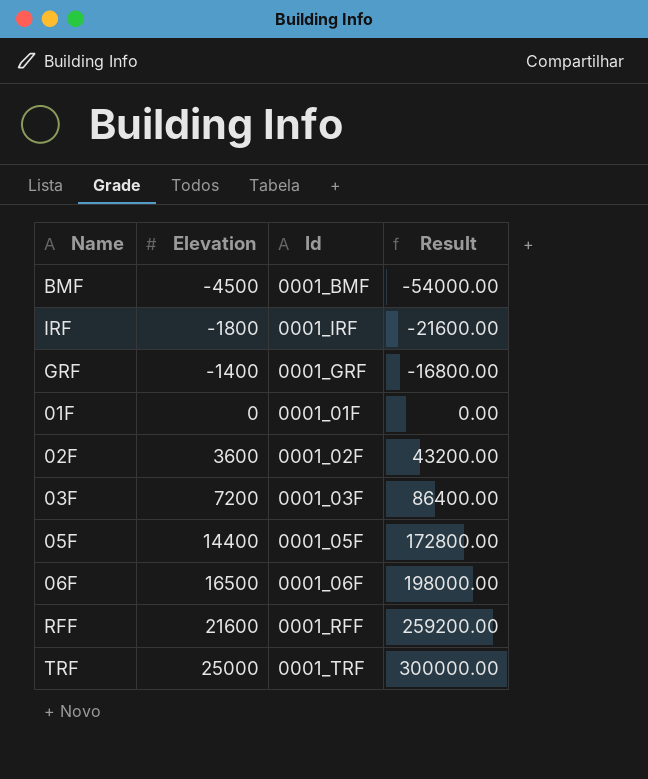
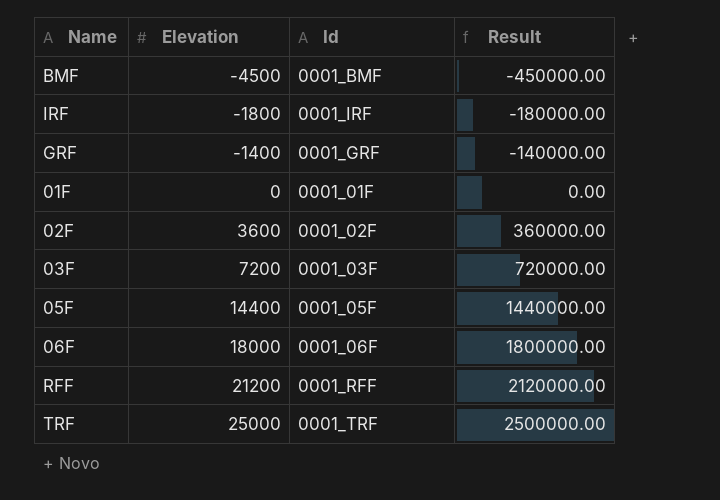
column Result | formula: [Elevation] * 12 -> [Elevation] * 100
06F | Elevation: 16500 -> 18000
RFF | Elevation: 21600 -> 21200

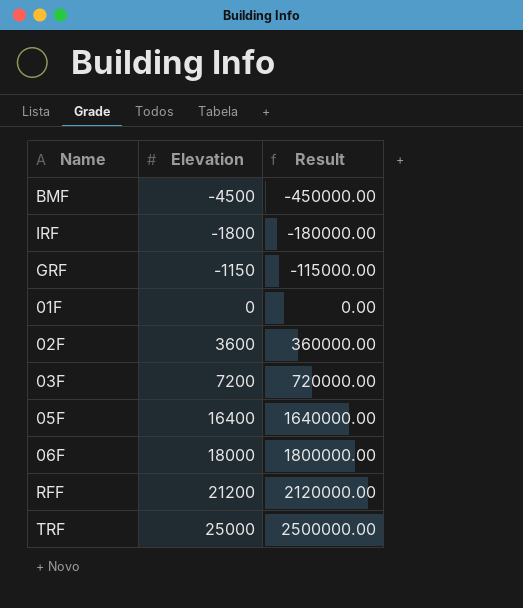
column Id | position: 3 -> none
GRF | Elevation: -1400 -> -1150
GRF | Result: -140000.00 -> -115000.00
05F | Elevation: 14400 -> 16400
05F | Result: 1440000.00 -> 1640000.00

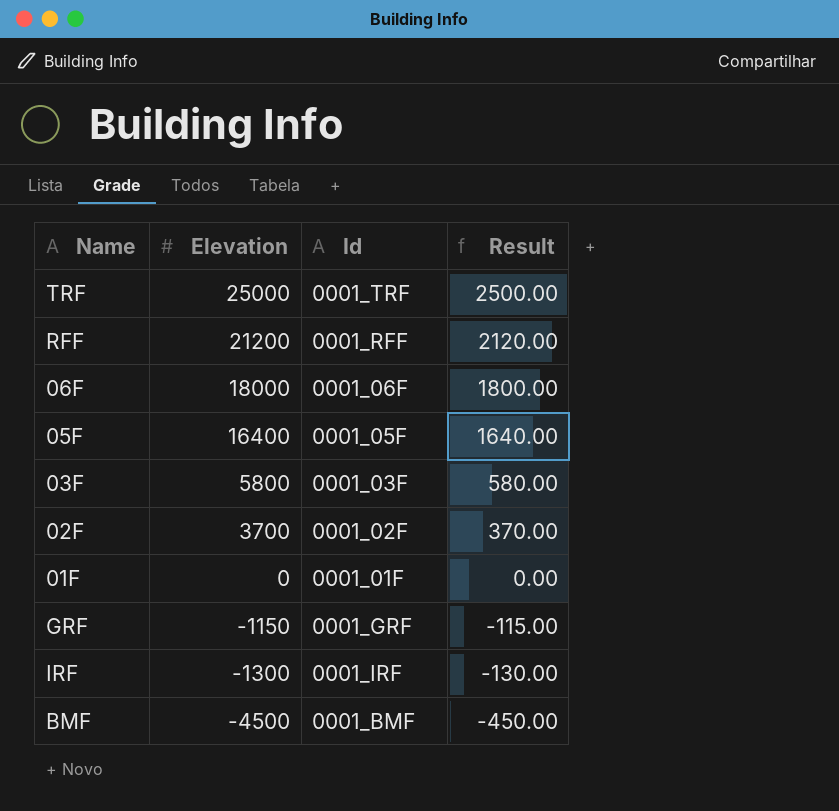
row order: Elevation ascending -> Elevation descending
column Id | position: none -> 3
column Result | formula: [Elevation] * 100 -> [Elevation] * 0.1
03F | Elevation: 7200 -> 5800
02F | Elevation: 3600 -> 3700
IRF | Elevation: -1800 -> -1300

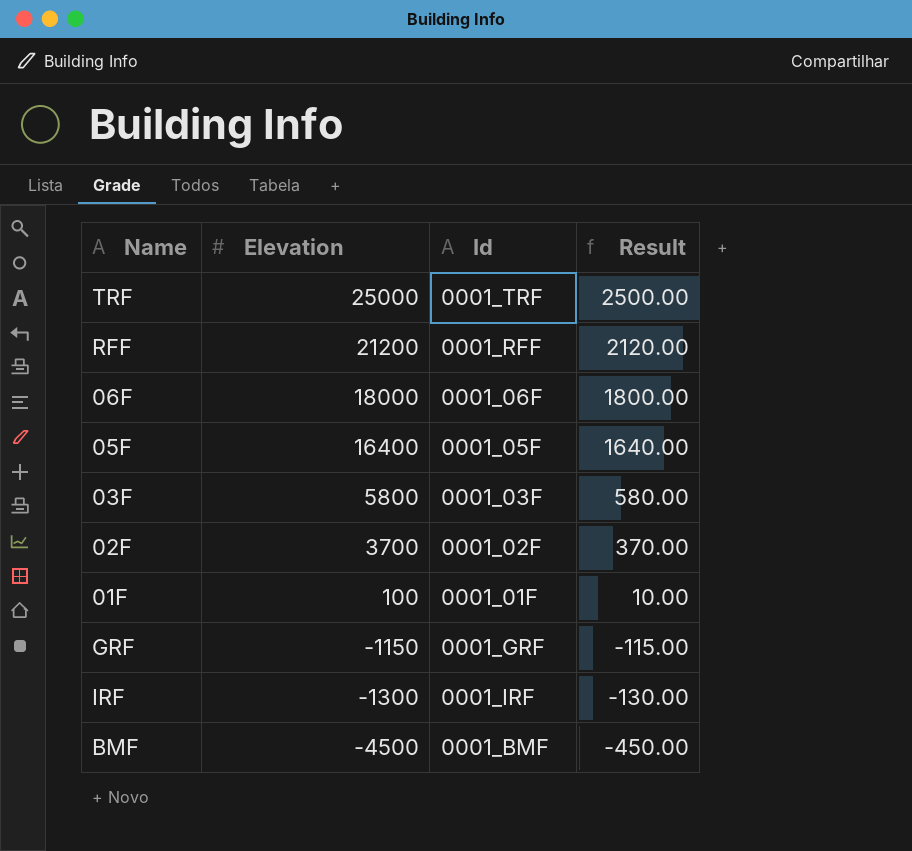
01F | Elevation: 0 -> 100
01F | Result: 0.00 -> 10.00

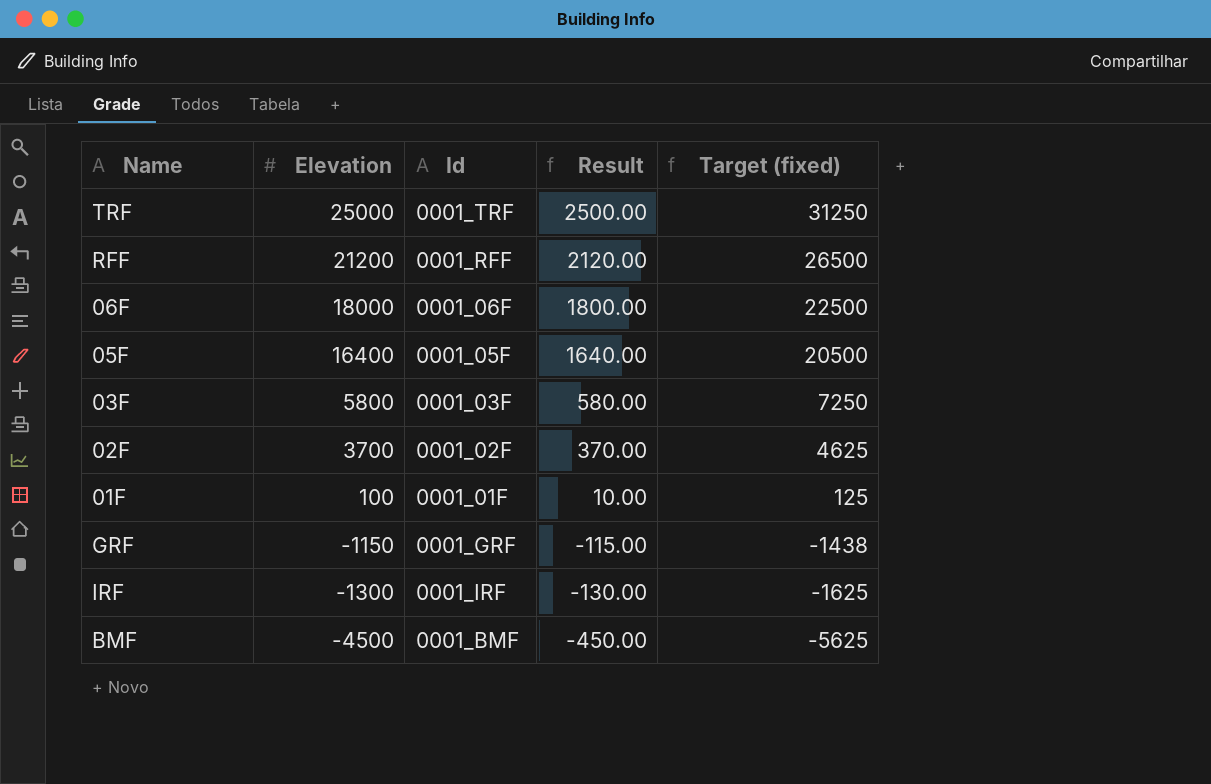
column Target (fixed) | formula: none -> [Elevation] * 1.25

